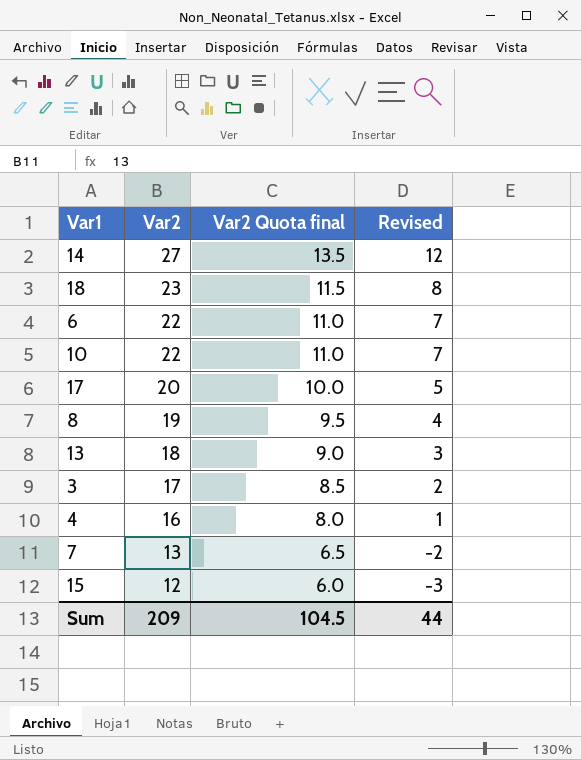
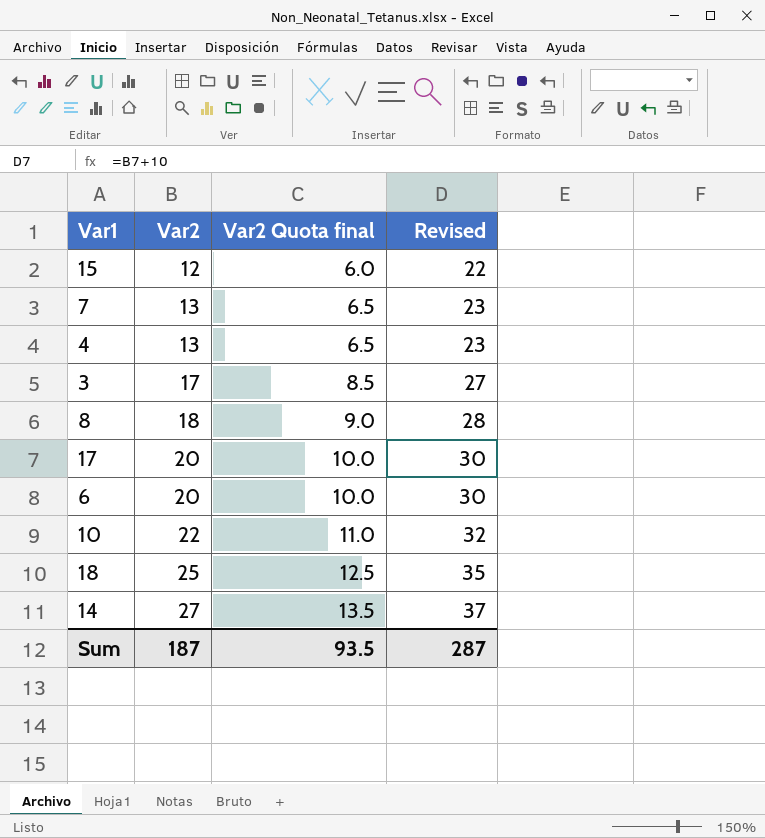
row order: Var2 descending -> Var2 ascending
column Revised | formula: [Var2] - 15 -> [Var2] + 10
row 13: 18 | 9.0 | 3 -> none
4 | Var2: 16 -> 13
4 | Var2 Quota final: 8.0 -> 6.5
8 | Var2: 19 -> 18
8 | Var2 Quota final: 9.5 -> 9.0
6 | Var2: 22 -> 20
6 | Var2 Quota final: 11.0 -> 10.0
18 | Var2: 23 -> 25
18 | Var2 Quota final: 11.5 -> 12.5
Sum | Var2: 209 -> 187
Sum | Var2 Quota final: 104.5 -> 93.5
Sum | Revised: 44 -> 287

